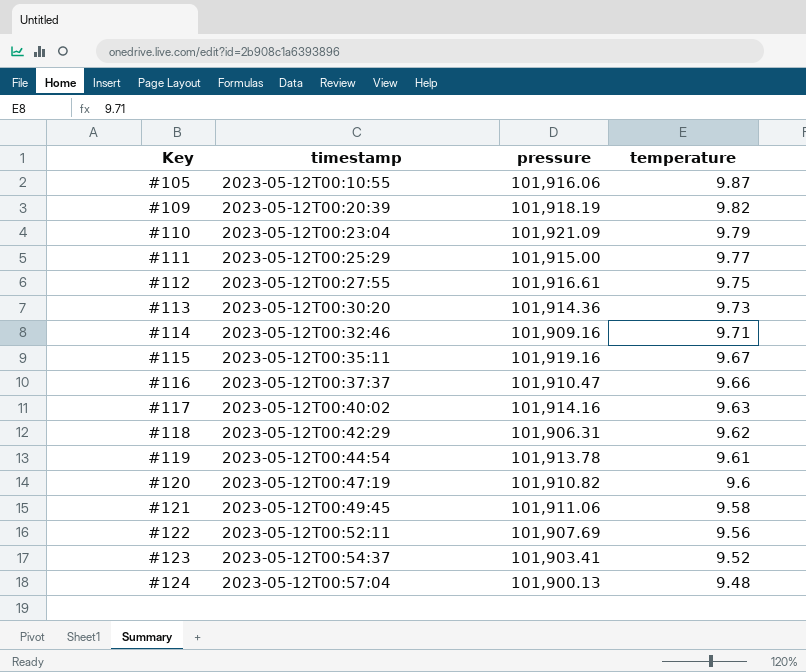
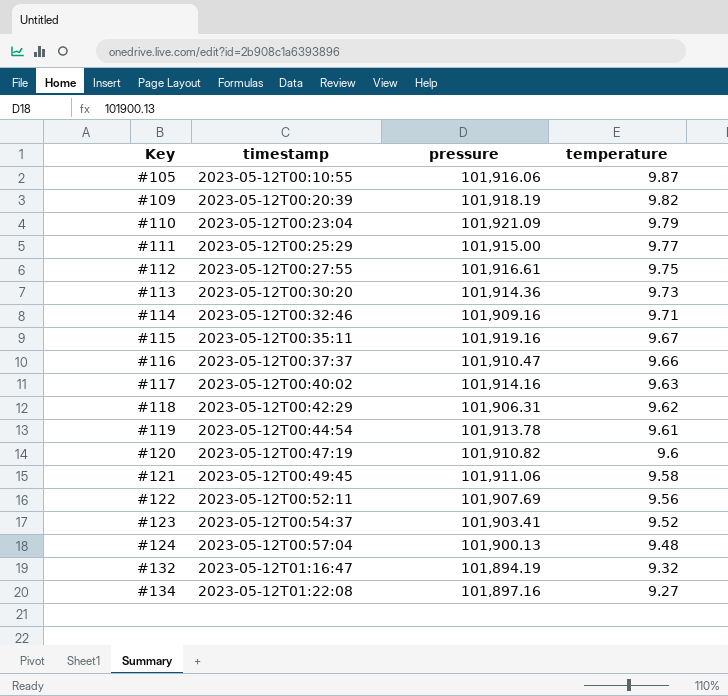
row #132: none -> 2023-05-12T01:16:47 | 101,894.19 | 9.32
row #134: none -> 2023-05-12T01:22:08 | 101,897.16 | 9.27

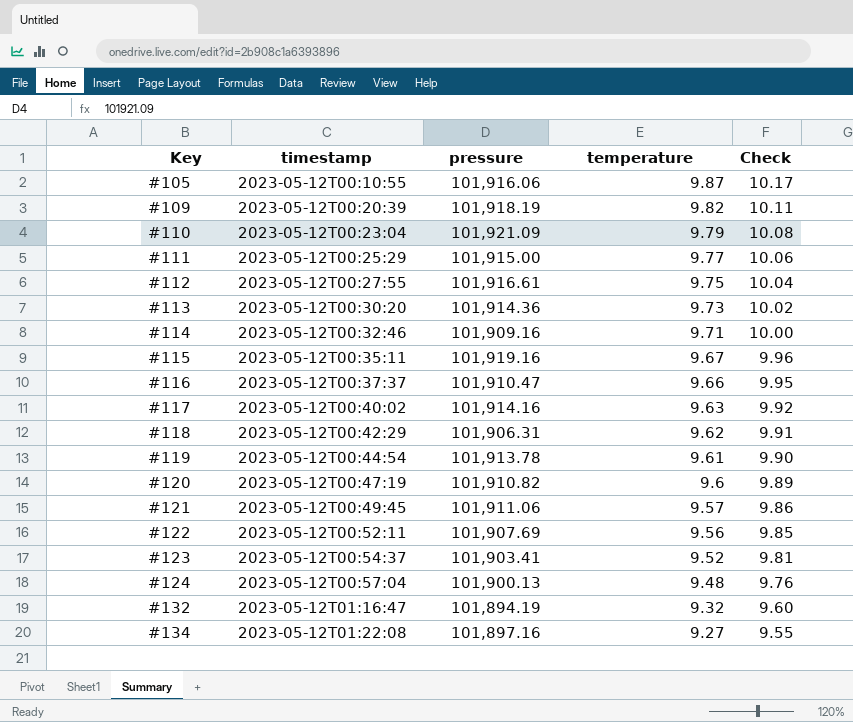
column Check | formula: none -> [temperature] * 1.03
#121 | temperature: 9.58 -> 9.57

